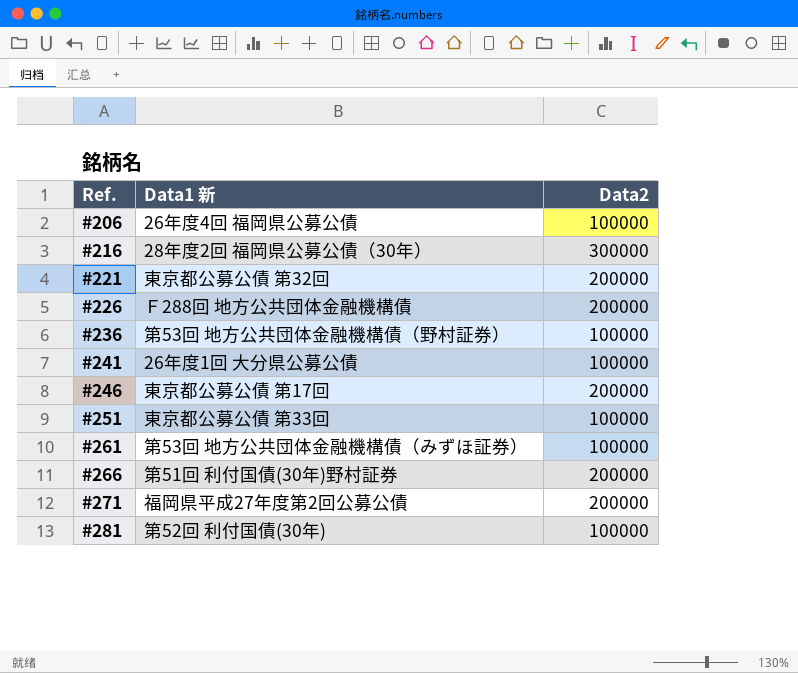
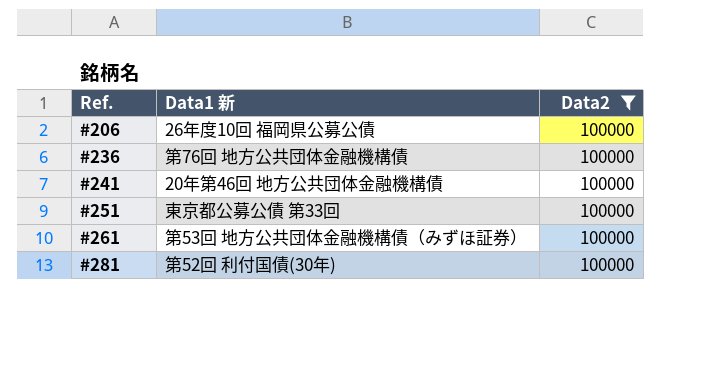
filter: none -> Data2 = 100000
#206 | Data1 新: 26年度4回 福岡県公募公債 -> 26年度10回 福岡県公募公債
#236 | Data1 新: 第53回 地方公共団体金融機構債（野村証券） -> 第76回 地方公共団体金融機構債
#241 | Data1 新: 26年度1回 大分県公募公債 -> 20年第46回 地方公共団体金融機構債

